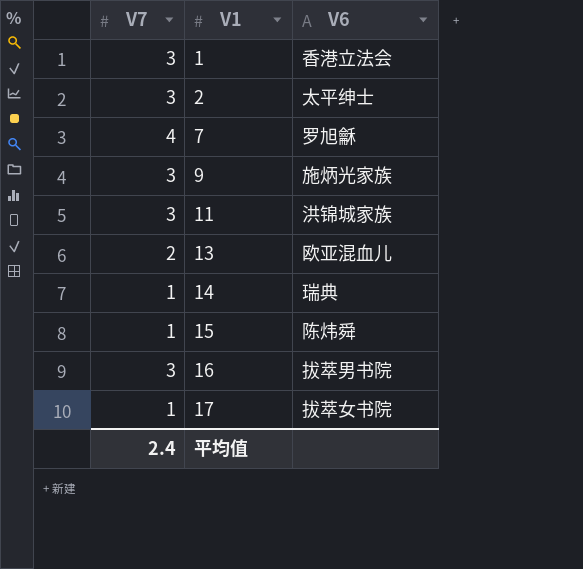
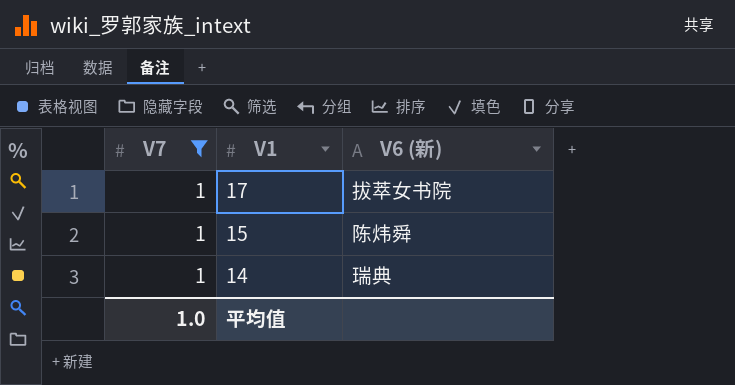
filter: none -> V7 = 1
row order: V1 ascending -> V1 descending
column name: V6 -> V6 (新)
平均值 | V7: 2.4 -> 1.0

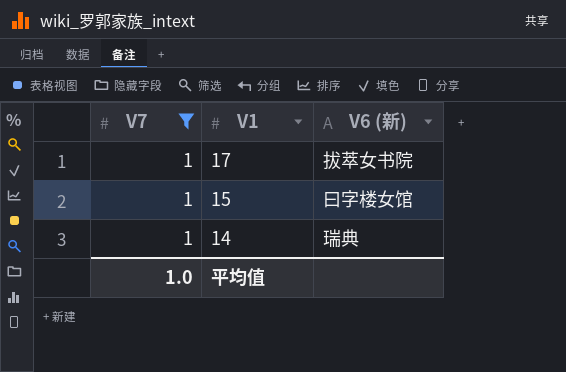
15 | V6 (新): 陈炜舜 -> 曰字楼女馆

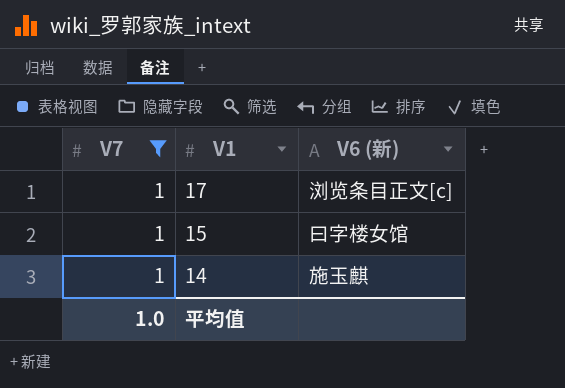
17 | V6 (新): 拔萃女书院 -> 浏览条目正文[c]
14 | V6 (新): 瑞典 -> 施玉麒

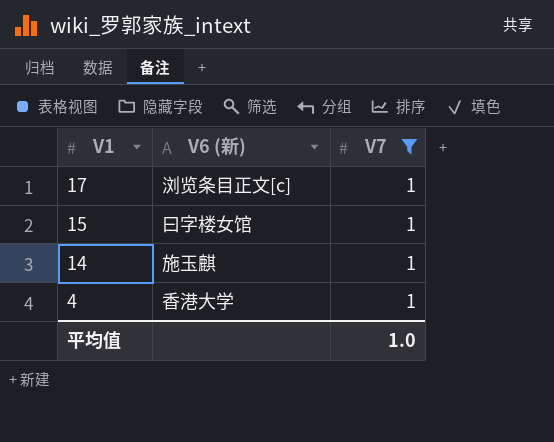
column V7 | position: 1 -> 3
row 4: none -> 香港大学 | 1

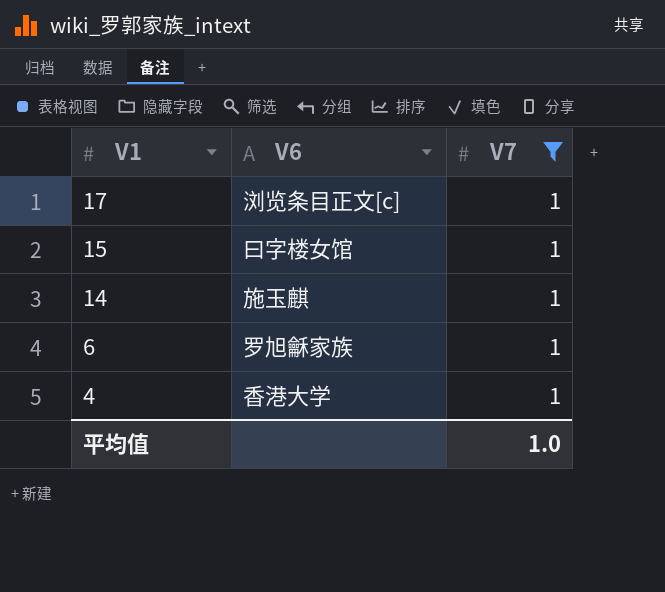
column name: V6 (新) -> V6
row 6: none -> 罗旭龢家族 | 1

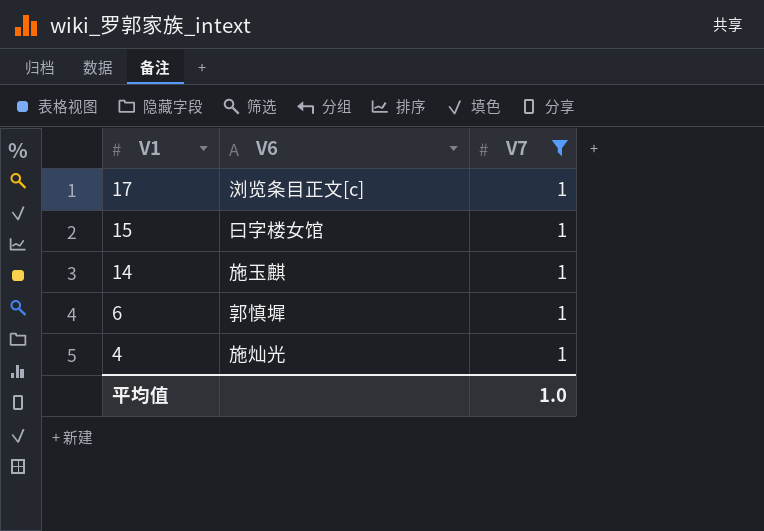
6 | V6: 罗旭龢家族 -> 郭慎墀
4 | V6: 香港大学 -> 施灿光

